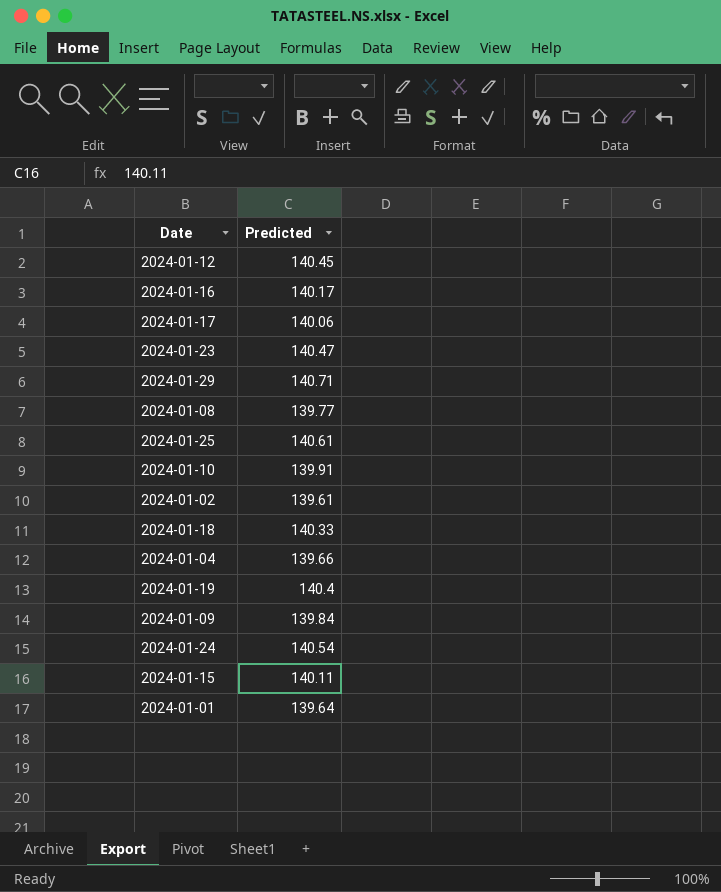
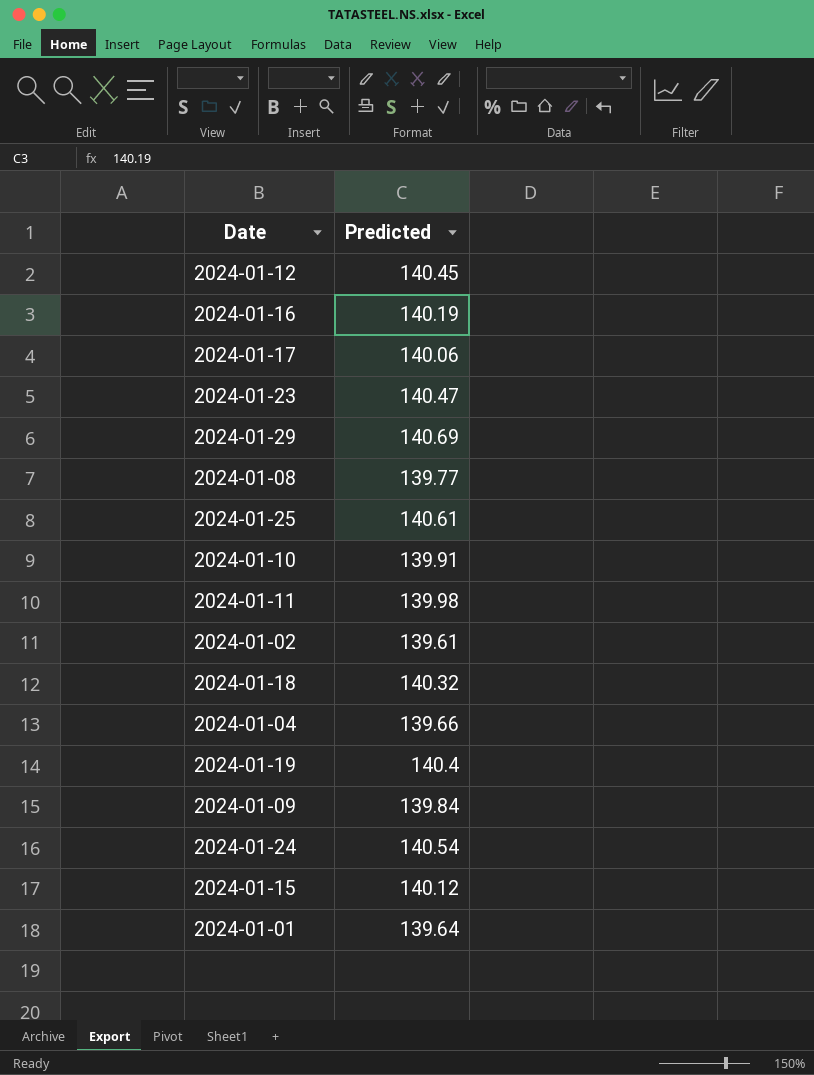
2024-01-16 | Predicted: 140.17 -> 140.19
2024-01-29 | Predicted: 140.71 -> 140.69
row 2024-01-11: none -> 139.98
2024-01-18 | Predicted: 140.33 -> 140.32
2024-01-15 | Predicted: 140.11 -> 140.12

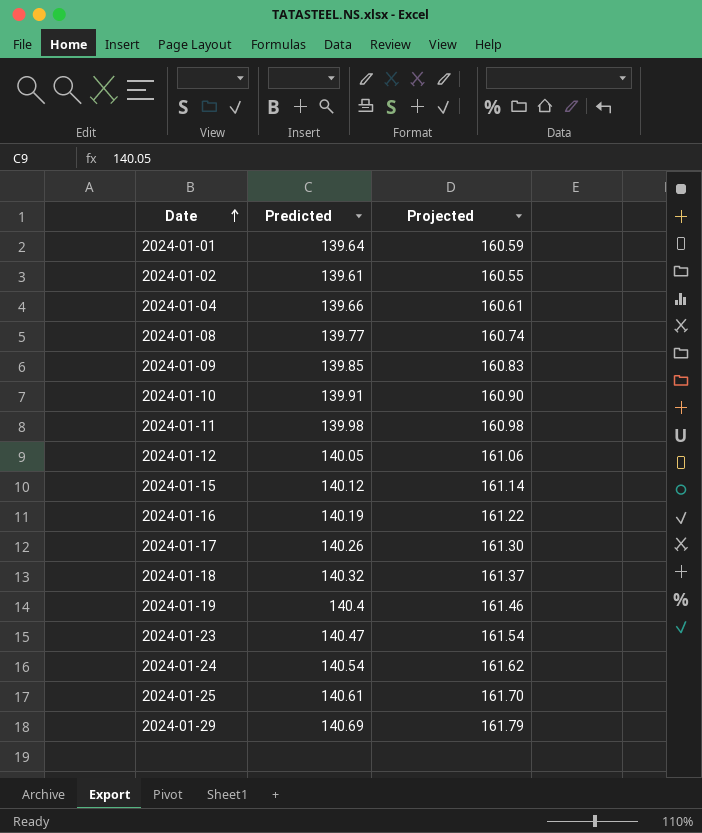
row order: none -> Date ascending
column Projected | formula: none -> [Predicted] * 1.15
2024-01-09 | Predicted: 139.84 -> 139.85
2024-01-12 | Predicted: 140.45 -> 140.05
2024-01-17 | Predicted: 140.06 -> 140.26

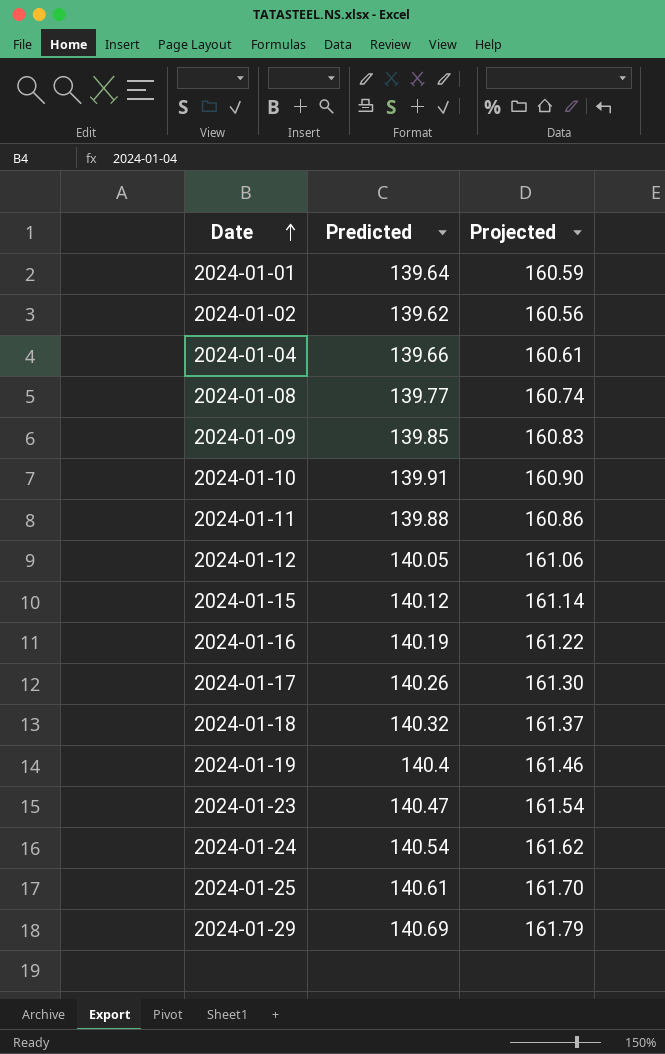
2024-01-02 | Predicted: 139.61 -> 139.62
2024-01-02 | Projected: 160.55 -> 160.56
2024-01-11 | Predicted: 139.98 -> 139.88
2024-01-11 | Projected: 160.98 -> 160.86

